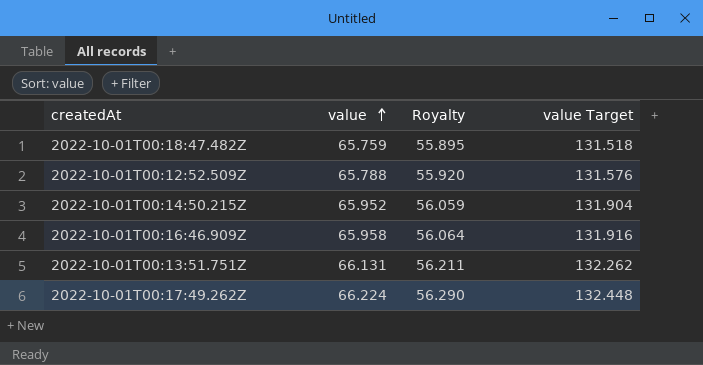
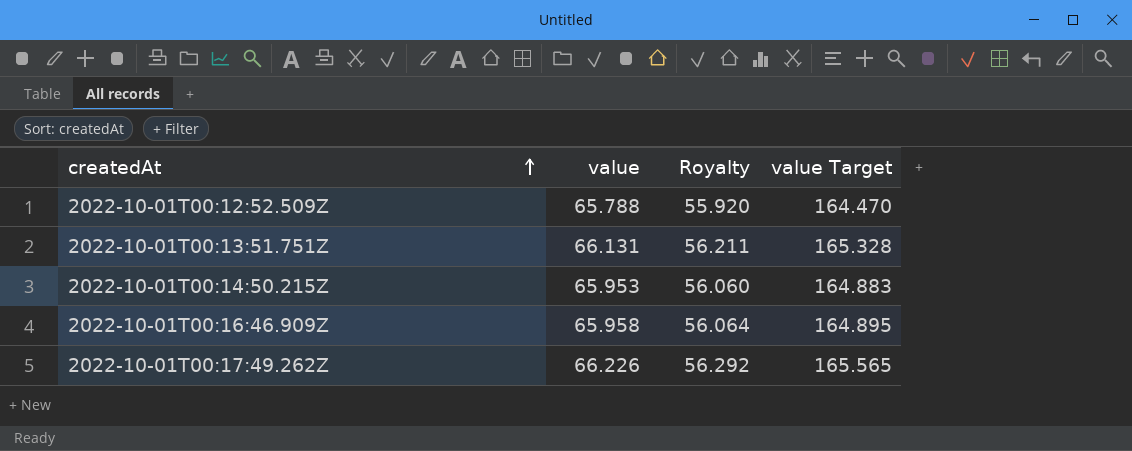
row order: value ascending -> createdAt ascending
column value Target | formula: [value] * 2 -> [value] * 2.5
row 2022-10-01T00:18:47.482Z: 65.759 | 55.895 | 131.518 -> none
2022-10-01T00:14:50.215Z | value: 65.952 -> 65.953
2022-10-01T00:14:50.215Z | Royalty: 56.059 -> 56.060
2022-10-01T00:17:49.262Z | value: 66.224 -> 66.226
2022-10-01T00:17:49.262Z | Royalty: 56.290 -> 56.292

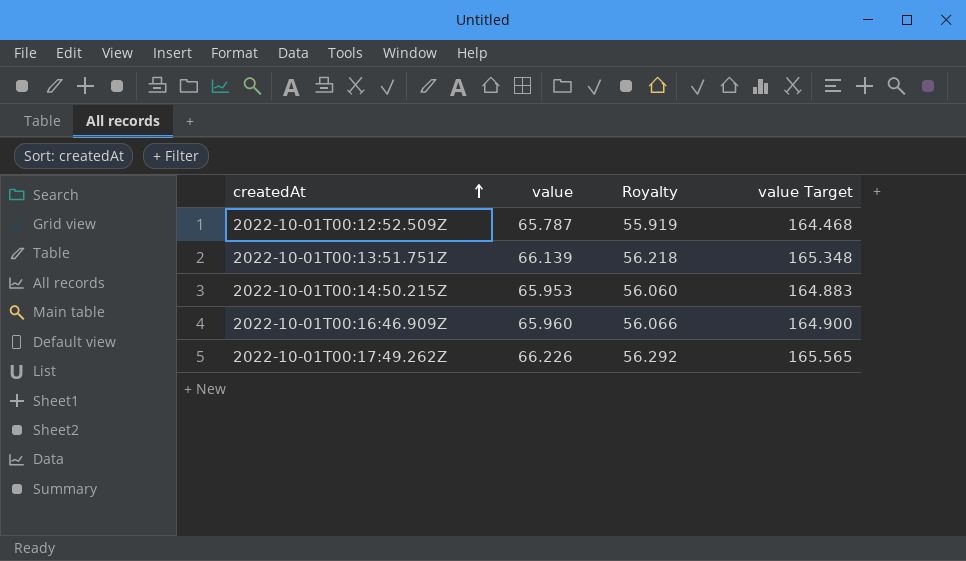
2022-10-01T00:12:52.509Z | value: 65.788 -> 65.787
2022-10-01T00:12:52.509Z | Royalty: 55.920 -> 55.919
2022-10-01T00:12:52.509Z | value Target: 164.470 -> 164.468
2022-10-01T00:13:51.751Z | value: 66.131 -> 66.139
2022-10-01T00:13:51.751Z | Royalty: 56.211 -> 56.218
2022-10-01T00:13:51.751Z | value Target: 165.328 -> 165.348
2022-10-01T00:16:46.909Z | value: 65.958 -> 65.960
2022-10-01T00:16:46.909Z | Royalty: 56.064 -> 56.066
2022-10-01T00:16:46.909Z | value Target: 164.895 -> 164.900

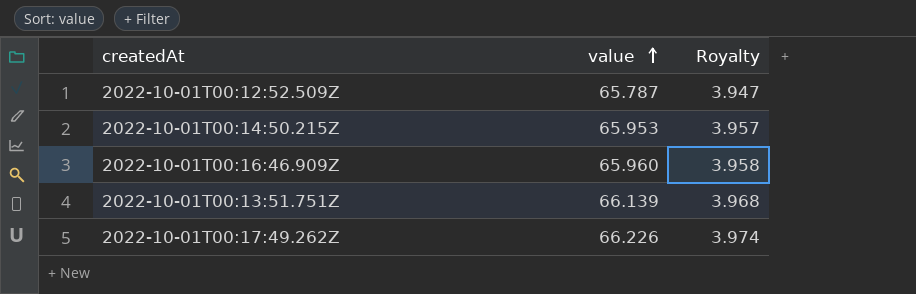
row order: createdAt ascending -> value ascending
column value Target | formula: [value] * 2.5 -> none
column Royalty | formula: [value] * 0.85 -> [value] * 0.06

